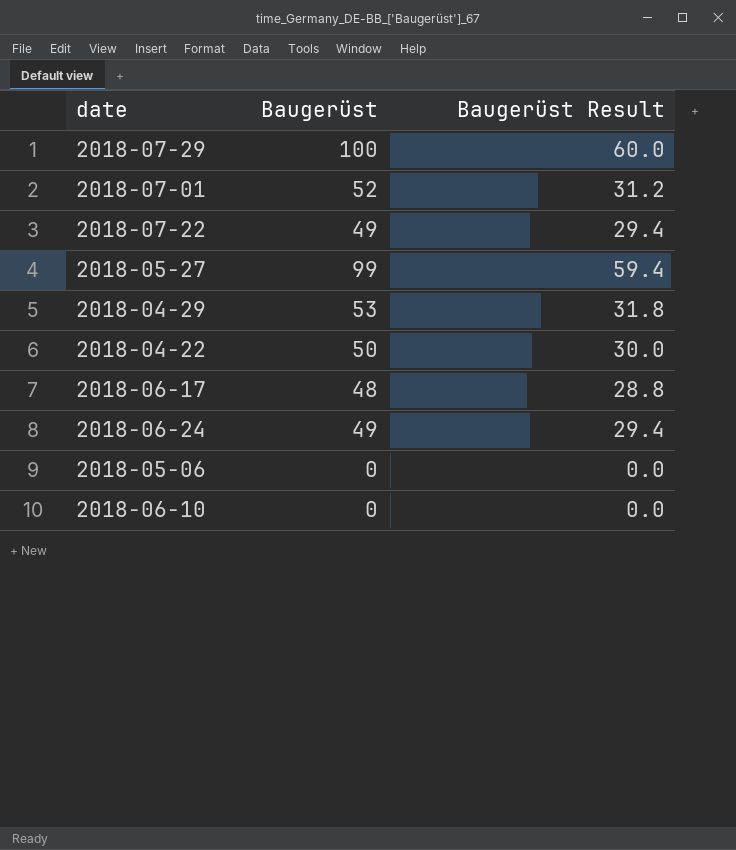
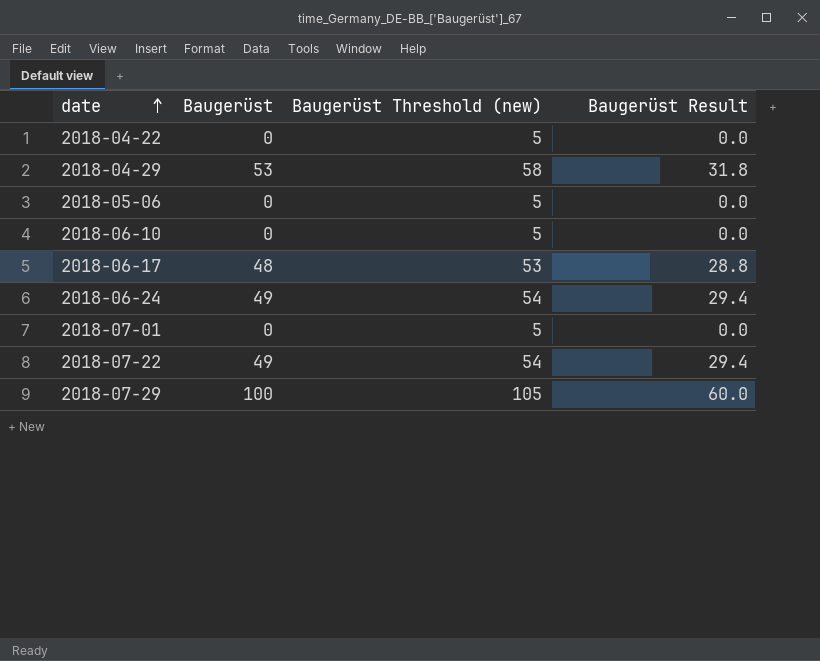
row order: none -> date ascending
column Baugerüst Threshold (new) | formula: none -> [Baugerüst] + 5
row 2018-05-27: 99 | 59.4 -> none
2018-04-22 | Baugerüst: 50 -> 0
2018-04-22 | Baugerüst Result: 30.0 -> 0.0
2018-07-01 | Baugerüst: 52 -> 0
2018-07-01 | Baugerüst Result: 31.2 -> 0.0

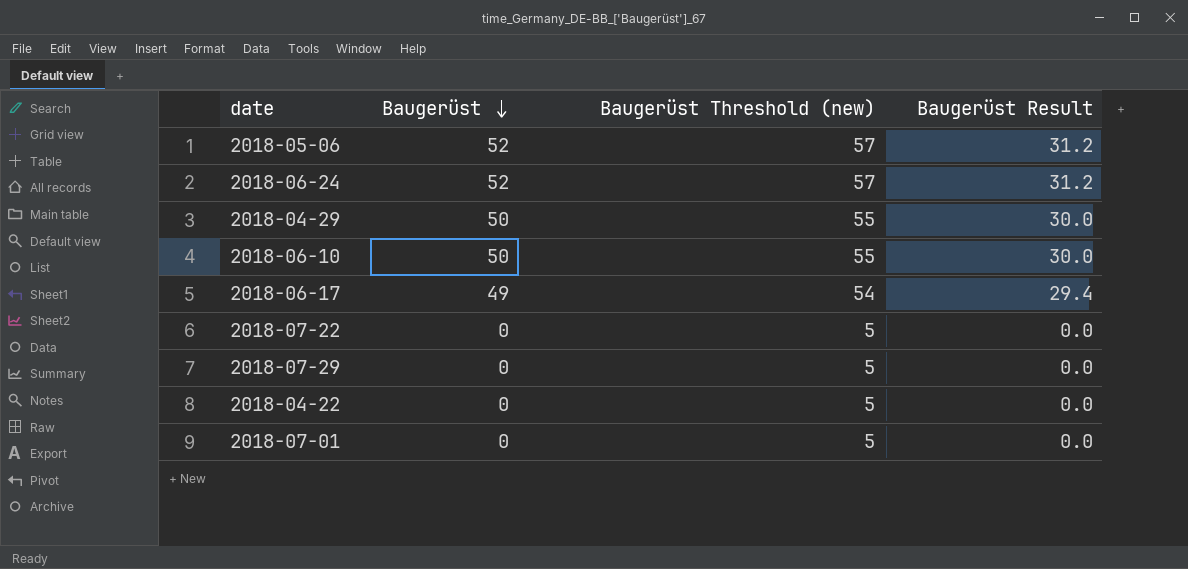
row order: date ascending -> Baugerüst descending
2018-05-06 | Baugerüst: 0 -> 52
2018-05-06 | Baugerüst Threshold (new): 5 -> 57
2018-05-06 | Baugerüst Result: 0.0 -> 31.2
2018-06-24 | Baugerüst: 49 -> 52
2018-06-24 | Baugerüst Threshold (new): 54 -> 57
2018-06-24 | Baugerüst Result: 29.4 -> 31.2
2018-04-29 | Baugerüst: 53 -> 50
2018-04-29 | Baugerüst Threshold (new): 58 -> 55
2018-04-29 | Baugerüst Result: 31.8 -> 30.0
2018-06-10 | Baugerüst: 0 -> 50
2018-06-10 | Baugerüst Threshold (new): 5 -> 55
2018-06-10 | Baugerüst Result: 0.0 -> 30.0
2018-06-17 | Baugerüst: 48 -> 49
2018-06-17 | Baugerüst Threshold (new): 53 -> 54
2018-06-17 | Baugerüst Result: 28.8 -> 29.4
2018-07-22 | Baugerüst: 49 -> 0
2018-07-22 | Baugerüst Threshold (new): 54 -> 5
2018-07-22 | Baugerüst Result: 29.4 -> 0.0
2018-07-29 | Baugerüst: 100 -> 0
2018-07-29 | Baugerüst Threshold (new): 105 -> 5
2018-07-29 | Baugerüst Result: 60.0 -> 0.0

